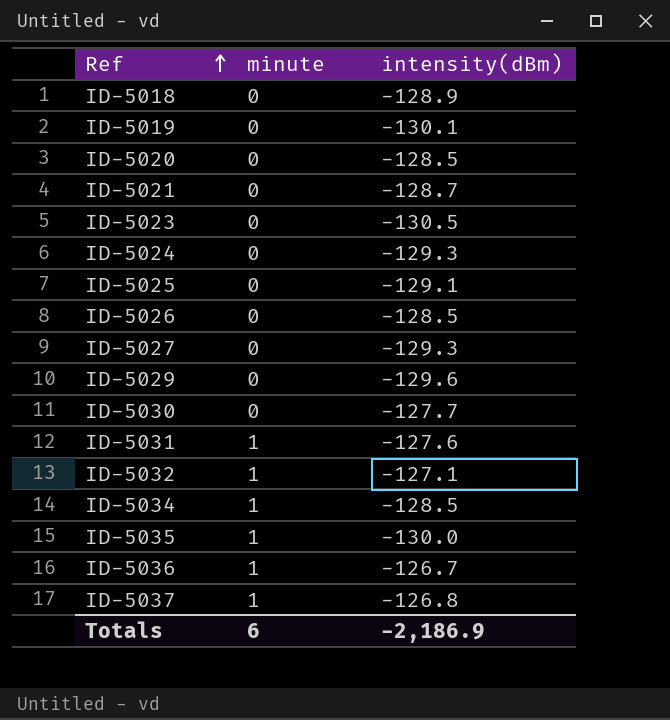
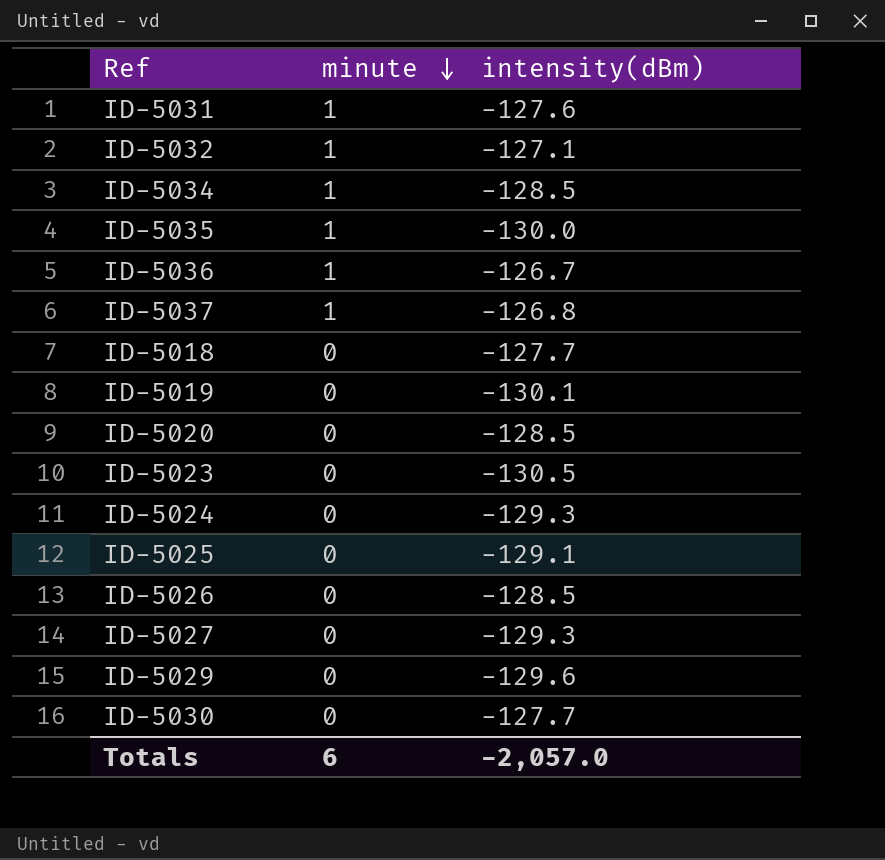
row order: Ref ascending -> minute descending
row ID-5021: 0 | -128.7 -> none
ID-5018 | intensity(dBm): -128.9 -> -127.7
Totals | intensity(dBm): -2,186.9 -> -2,057.0

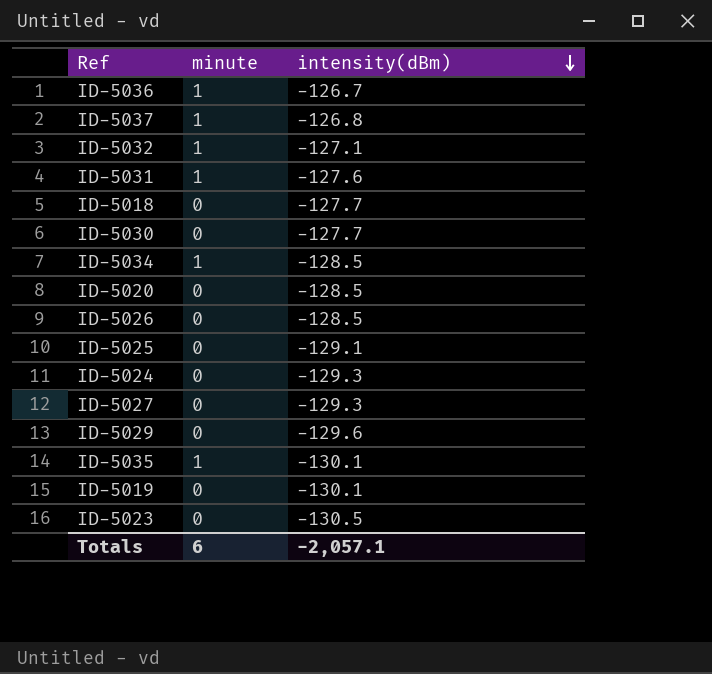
row order: minute descending -> intensity(dBm) descending
ID-5035 | intensity(dBm): -130.0 -> -130.1
Totals | intensity(dBm): -2,057.0 -> -2,057.1

